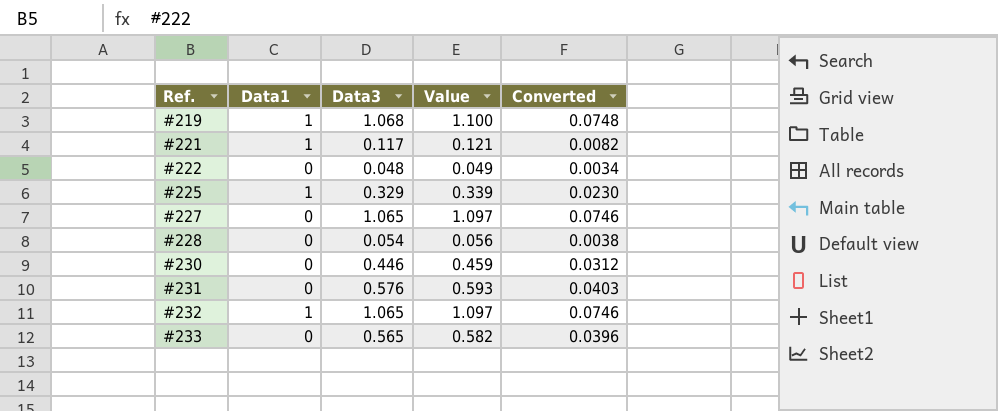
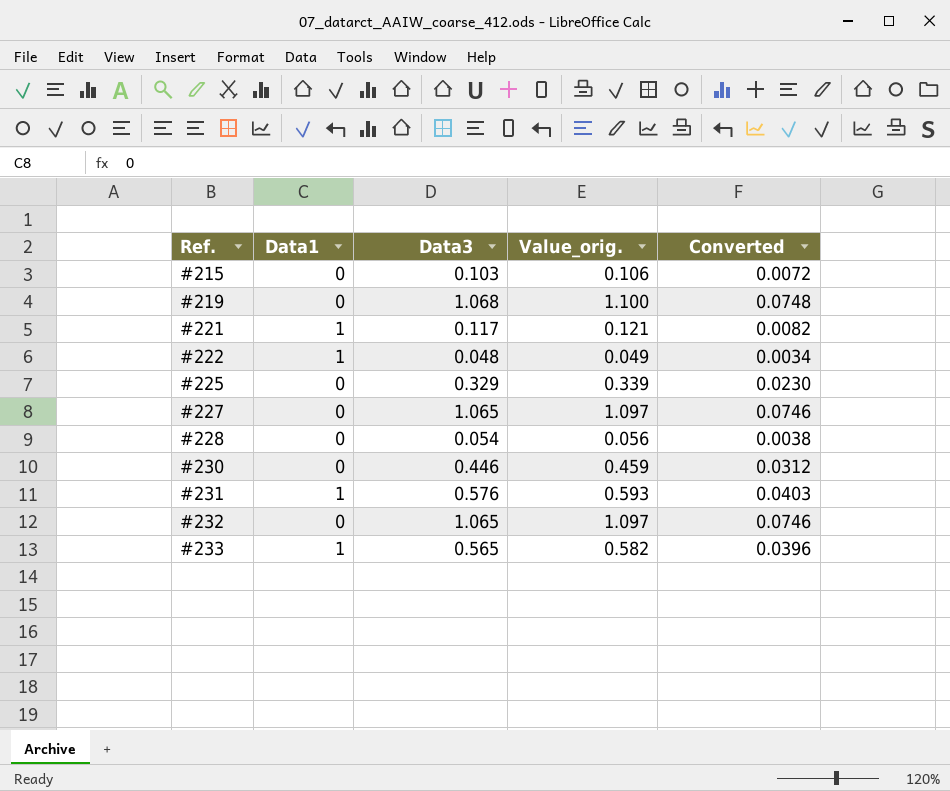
column name: Value -> Value_orig.
row #215: none -> 0 | 0.103 | 0.106 | 0.0072
#219 | Data1: 1 -> 0
#222 | Data1: 0 -> 1
#225 | Data1: 1 -> 0
#231 | Data1: 0 -> 1
#232 | Data1: 1 -> 0
#233 | Data1: 0 -> 1

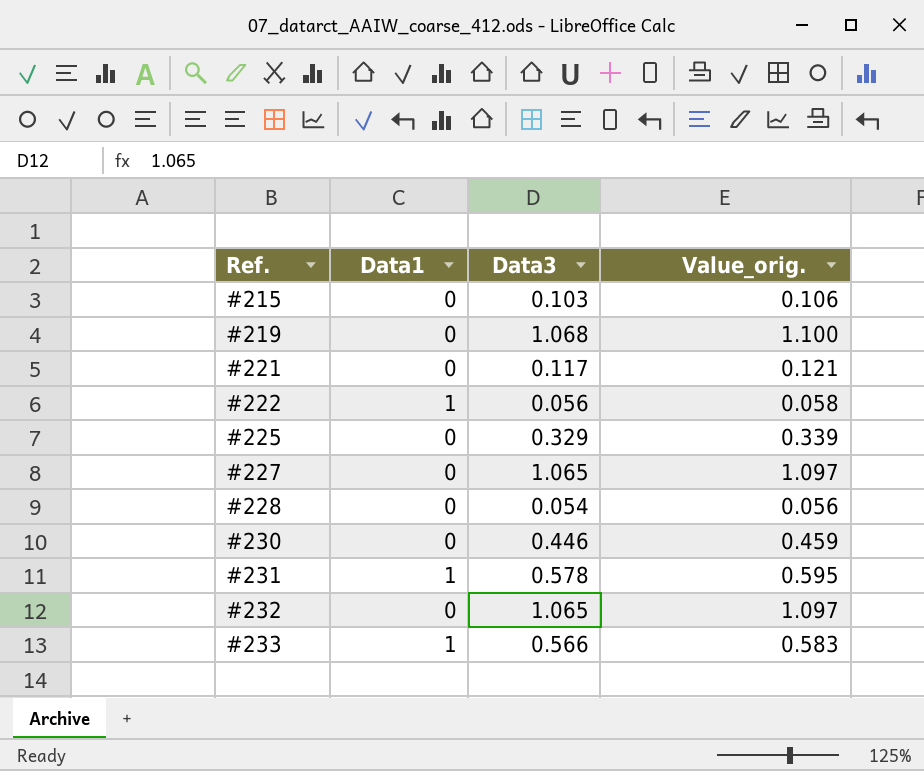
column Converted | formula: [Data3] * 0.07 -> none
#221 | Data1: 1 -> 0
#222 | Data3: 0.048 -> 0.056
#222 | Value_orig.: 0.049 -> 0.058
#231 | Data3: 0.576 -> 0.578
#231 | Value_orig.: 0.593 -> 0.595
#233 | Data3: 0.565 -> 0.566
#233 | Value_orig.: 0.582 -> 0.583

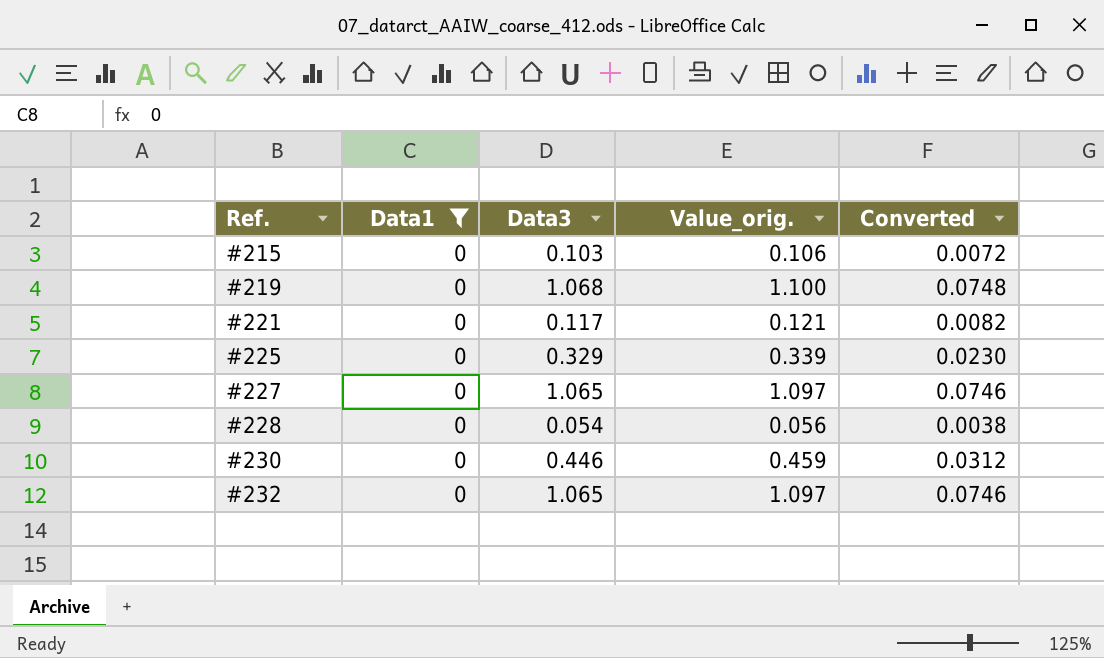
filter: none -> Data1 = 0
column Converted | formula: none -> [Data3] * 0.07

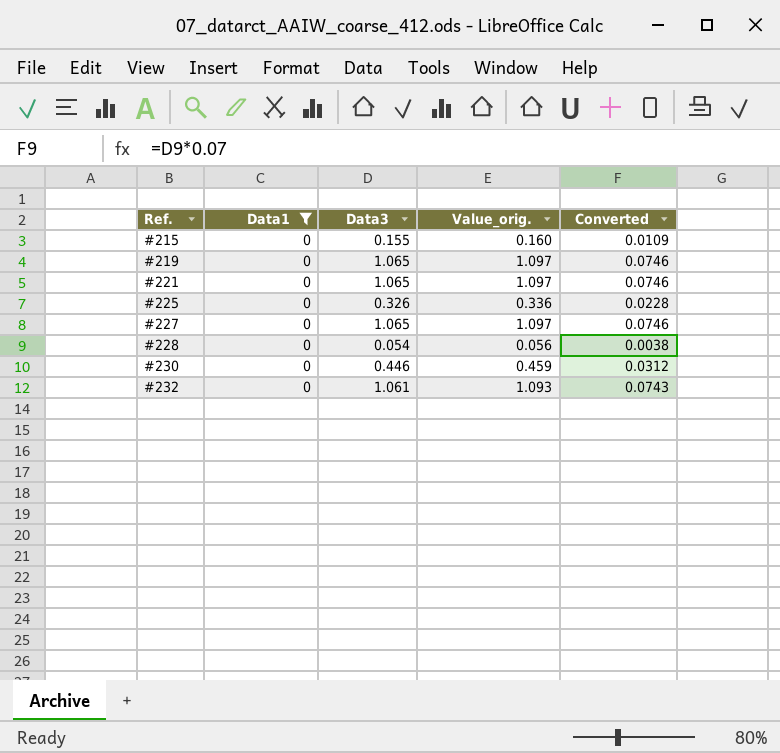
#215 | Data3: 0.103 -> 0.155
#215 | Value_orig.: 0.106 -> 0.160
#215 | Converted: 0.0072 -> 0.0109
#219 | Data3: 1.068 -> 1.065
#219 | Value_orig.: 1.100 -> 1.097
#219 | Converted: 0.0748 -> 0.0746
#221 | Data3: 0.117 -> 1.065
#221 | Value_orig.: 0.121 -> 1.097
#221 | Converted: 0.0082 -> 0.0746
#225 | Data3: 0.329 -> 0.326
#225 | Value_orig.: 0.339 -> 0.336
#225 | Converted: 0.0230 -> 0.0228
#232 | Data3: 1.065 -> 1.061
#232 | Value_orig.: 1.097 -> 1.093
#232 | Converted: 0.0746 -> 0.0743

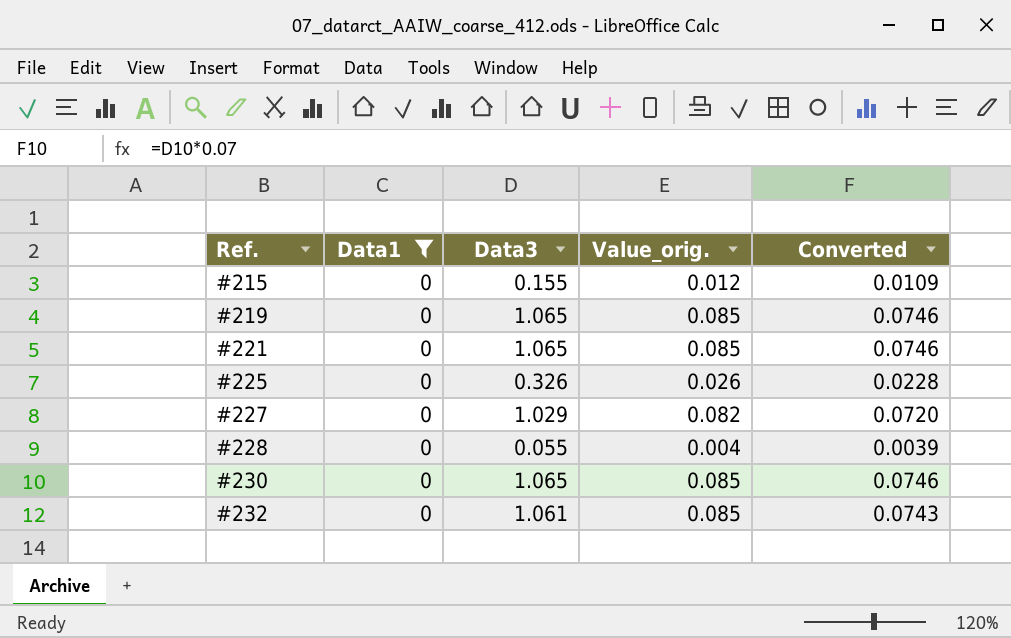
column Value_orig. | formula: [Data3] * 1.03 -> [Data3] * 0.08
#227 | Data3: 1.065 -> 1.029
#227 | Converted: 0.0746 -> 0.0720
#228 | Data3: 0.054 -> 0.055
#228 | Converted: 0.0038 -> 0.0039
#230 | Data3: 0.446 -> 1.065
#230 | Converted: 0.0312 -> 0.0746

